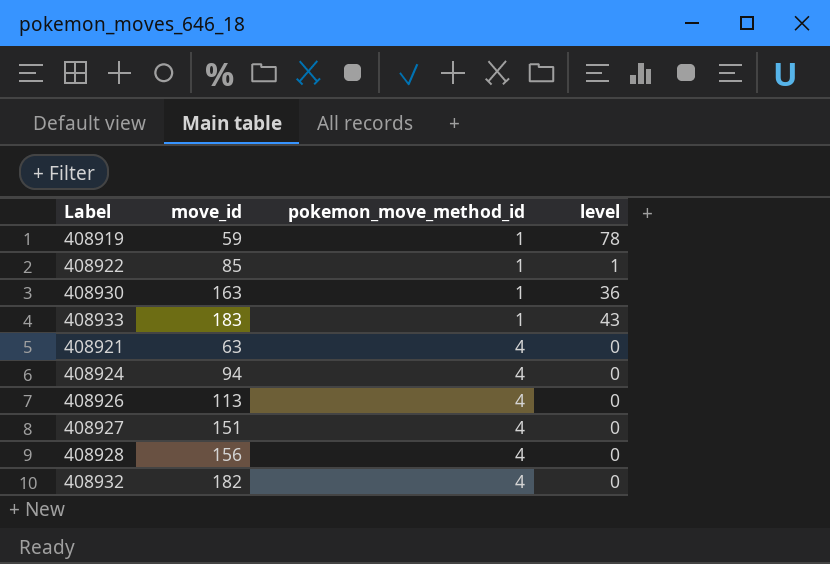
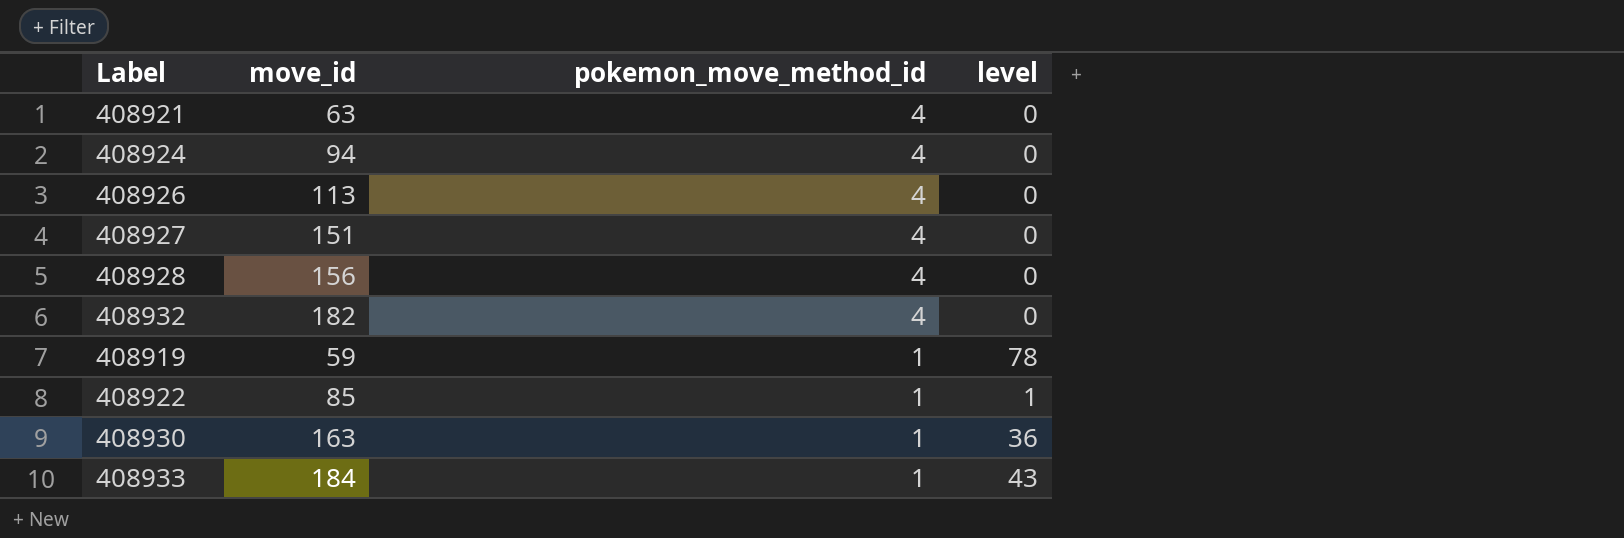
row order: pokemon_move_method_id ascending -> pokemon_move_method_id descending
408933 | move_id: 183 -> 184

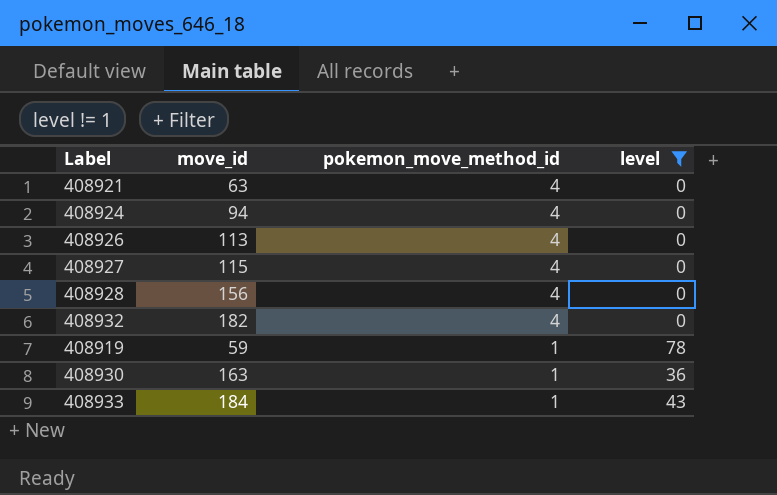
filter: none -> level != 1
408927 | move_id: 151 -> 115

